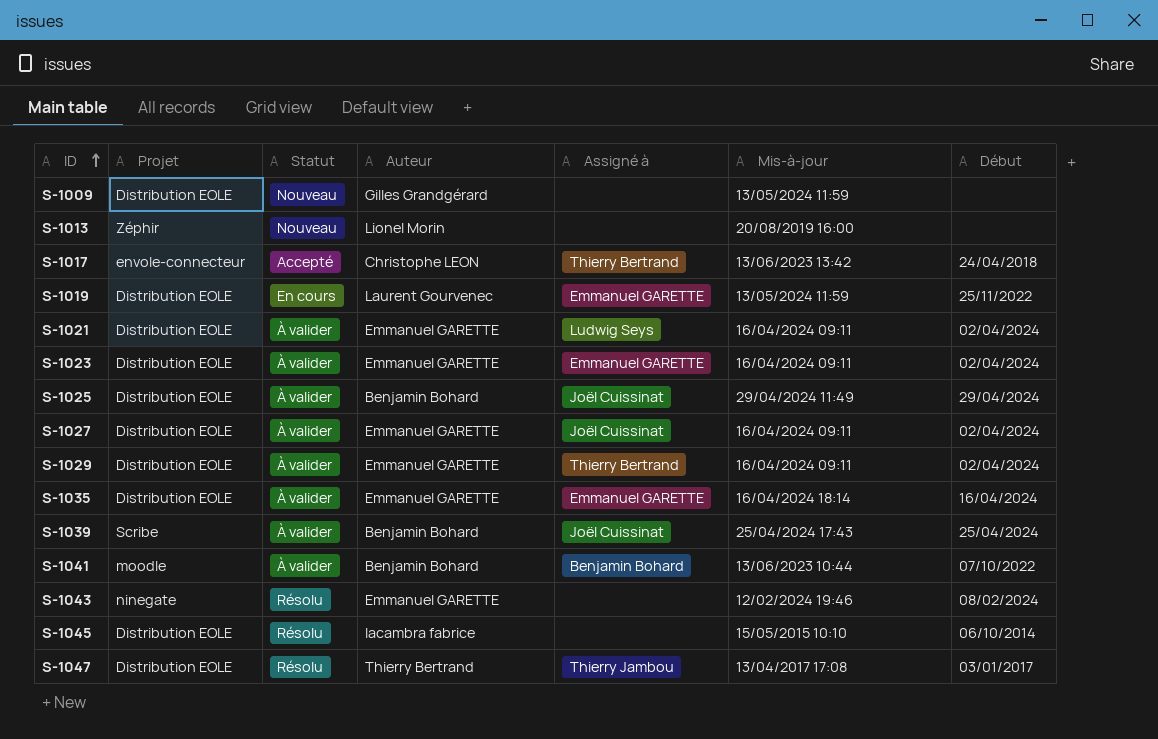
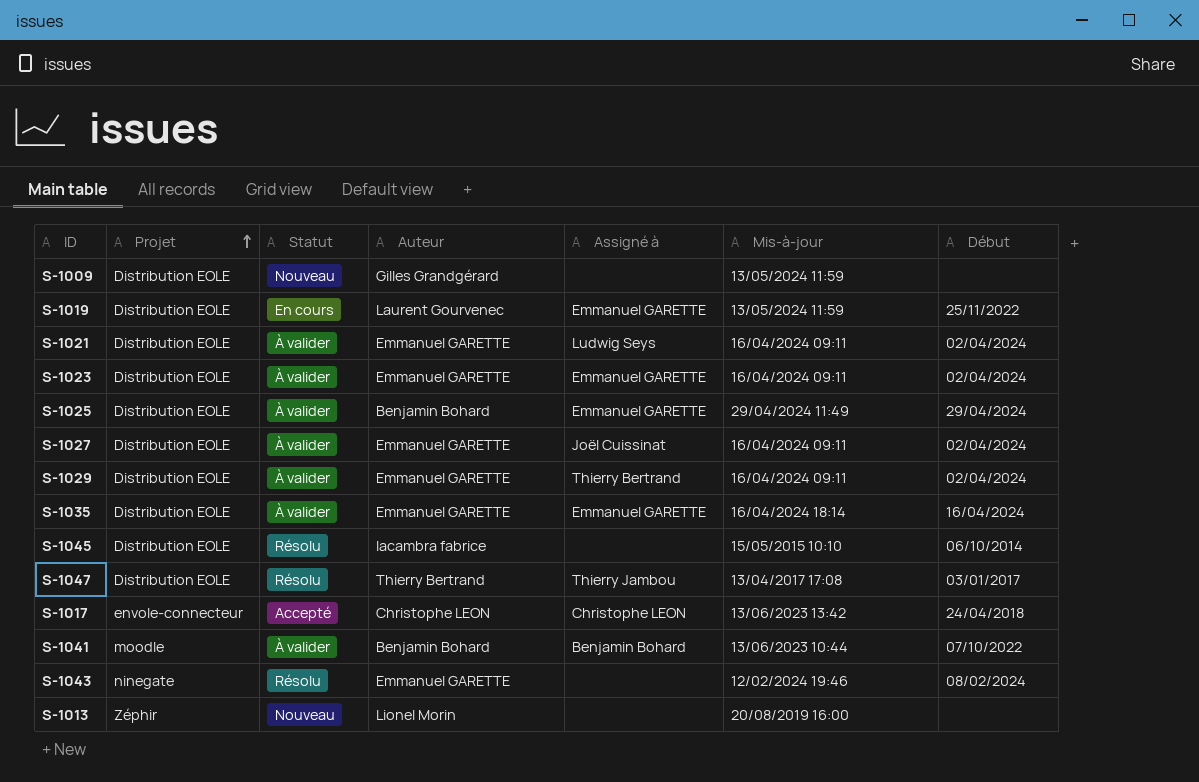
row order: ID ascending -> Projet ascending
row S-1039: Scribe | À valider | Benjamin Bohard | Joël Cuissinat | 25/04/2024 17:43 | 25/04/2024 -> none
S-1025 | Assigné à: Joël Cuissinat -> Emmanuel GARETTE
S-1017 | Assigné à: Thierry Bertrand -> Christophe LEON

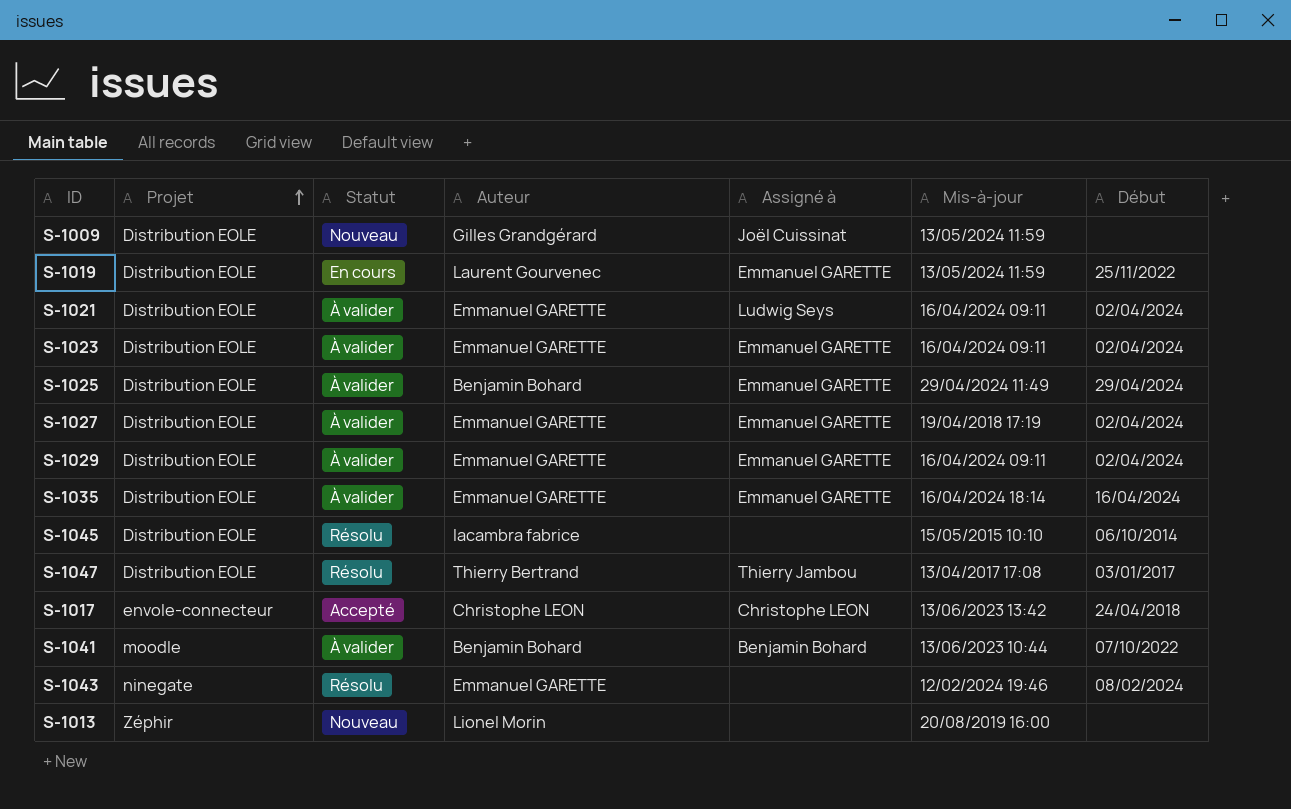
S-1009 | Assigné à: none -> Joël Cuissinat
S-1027 | Assigné à: Joël Cuissinat -> Emmanuel GARETTE
S-1027 | Mis-à-jour: 16/04/2024 09:11 -> 19/04/2018 17:19
S-1029 | Assigné à: Thierry Bertrand -> Emmanuel GARETTE

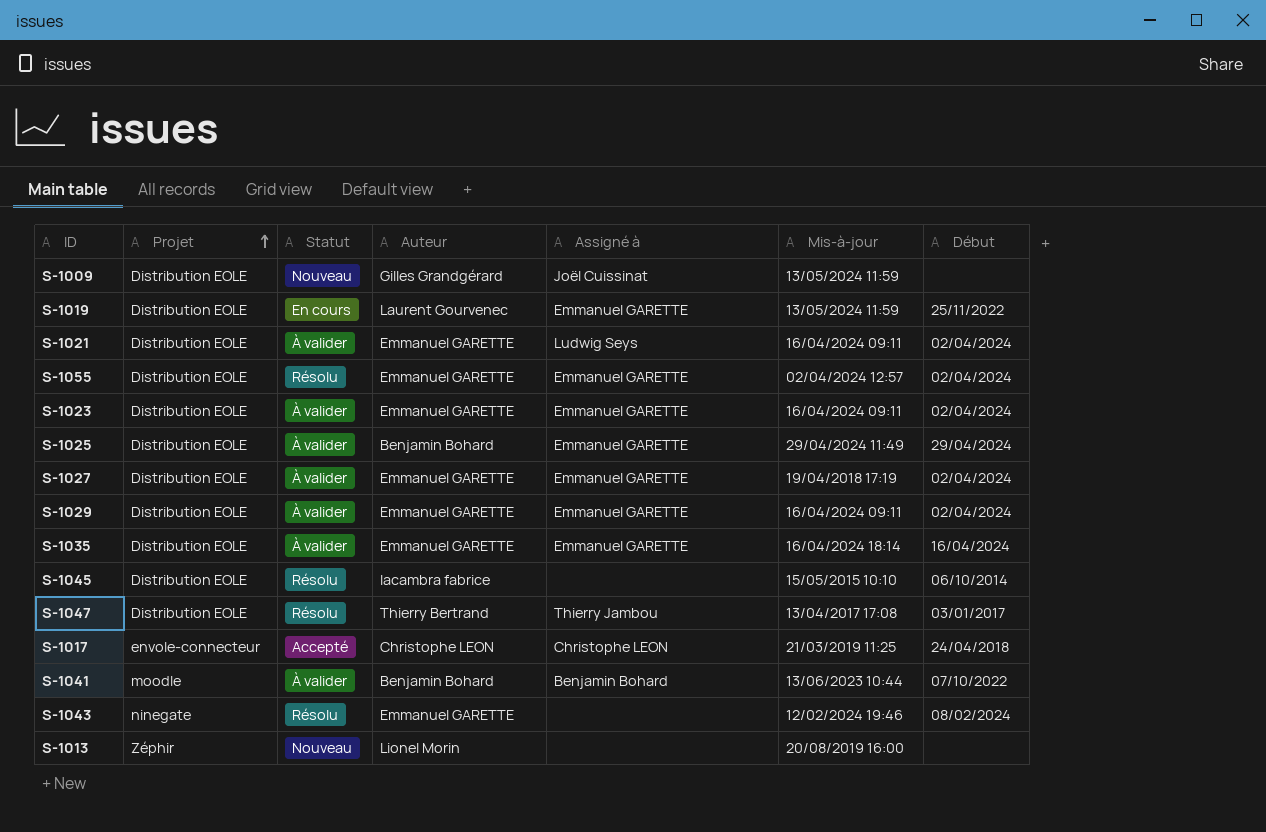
row S-1055: none -> Distribution EOLE | Résolu | Emmanuel GARETTE | Emmanuel GARETTE | 02/04/2024 12:57 | 02/04/2024
S-1017 | Mis-à-jour: 13/06/2023 13:42 -> 21/03/2019 11:25

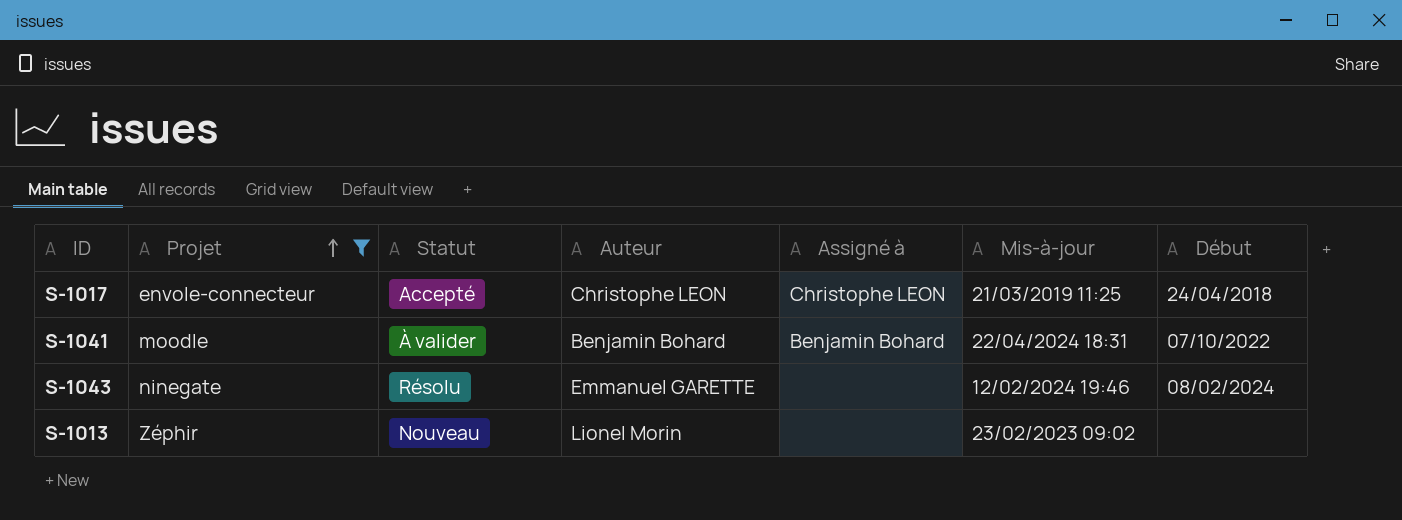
filter: none -> Projet != Distribution EOLE
S-1041 | Mis-à-jour: 13/06/2023 10:44 -> 22/04/2024 18:31
S-1013 | Mis-à-jour: 20/08/2019 16:00 -> 23/02/2023 09:02

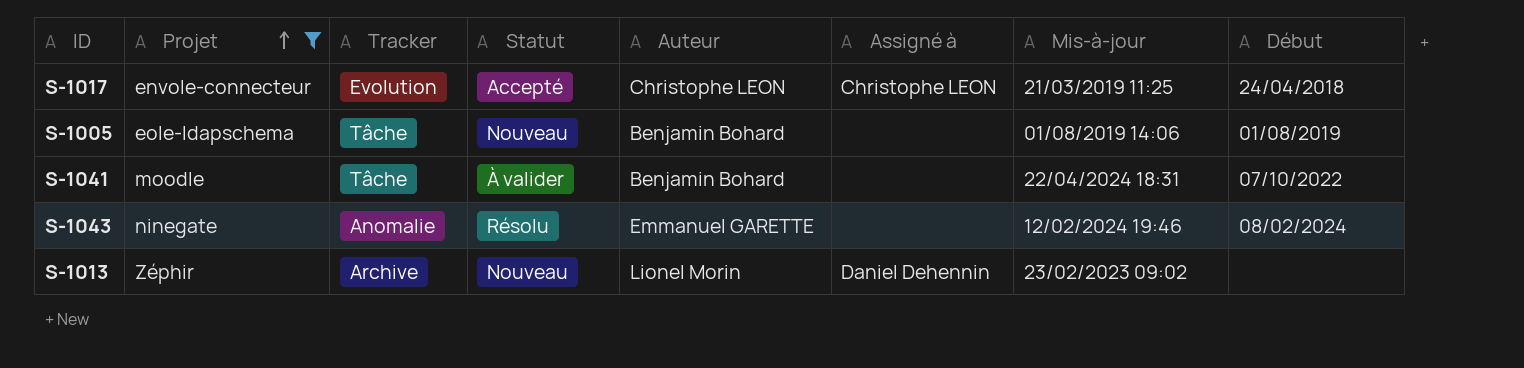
column Tracker | position: none -> 3
row S-1005: none -> eole-ldapschema | Tâche | Nouveau | Benjamin Bohard | none | 01/08/2019 14:06 | 01/08/2019
S-1041 | Assigné à: Benjamin Bohard -> none
S-1013 | Assigné à: none -> Daniel Dehennin

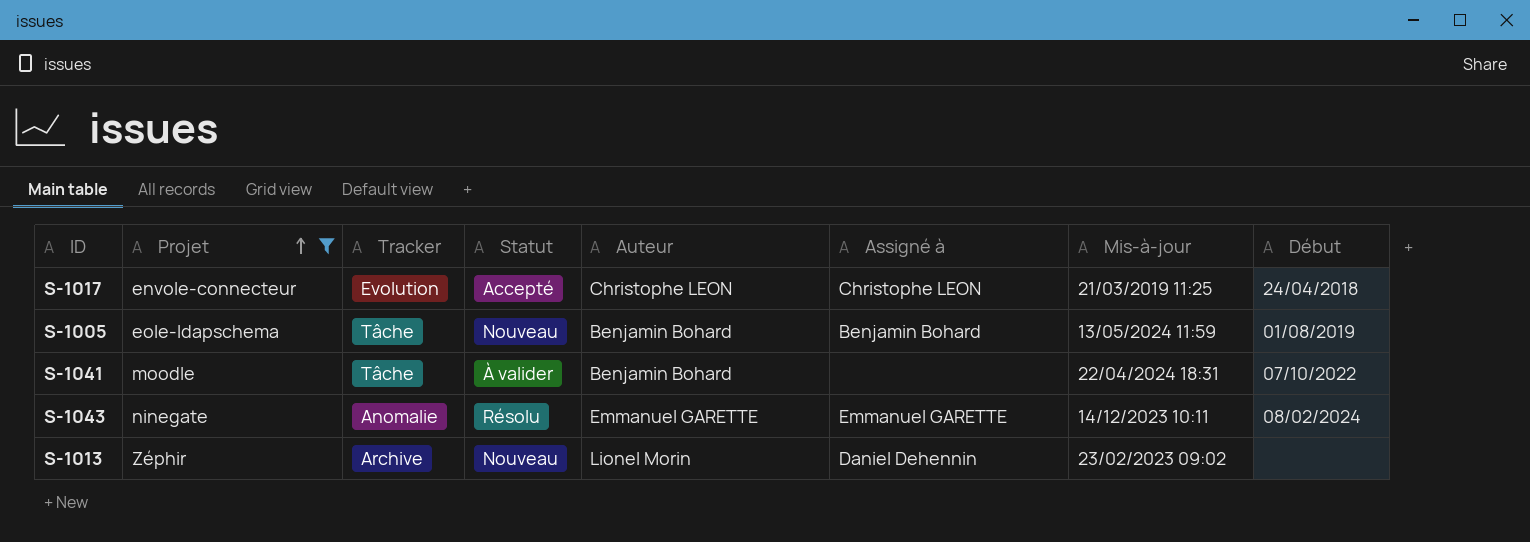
S-1005 | Assigné à: none -> Benjamin Bohard
S-1005 | Mis-à-jour: 01/08/2019 14:06 -> 13/05/2024 11:59
S-1043 | Assigné à: none -> Emmanuel GARETTE
S-1043 | Mis-à-jour: 12/02/2024 19:46 -> 14/12/2023 10:11

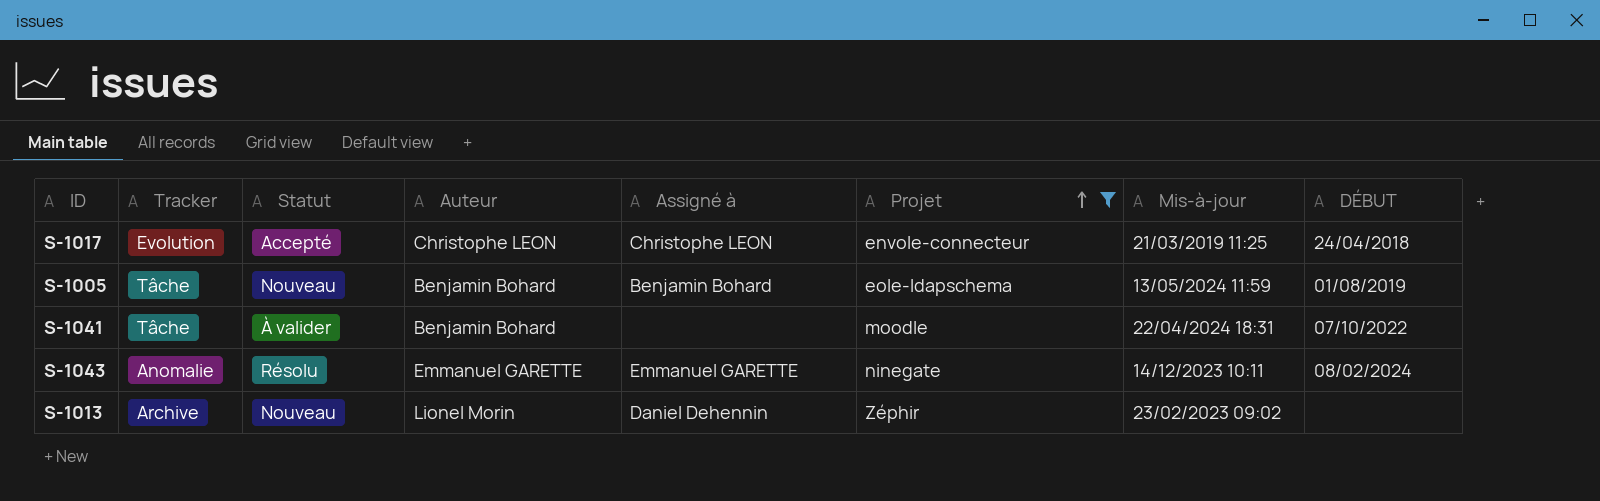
column Projet | position: 2 -> 6
column name: Début -> DÉBUT

